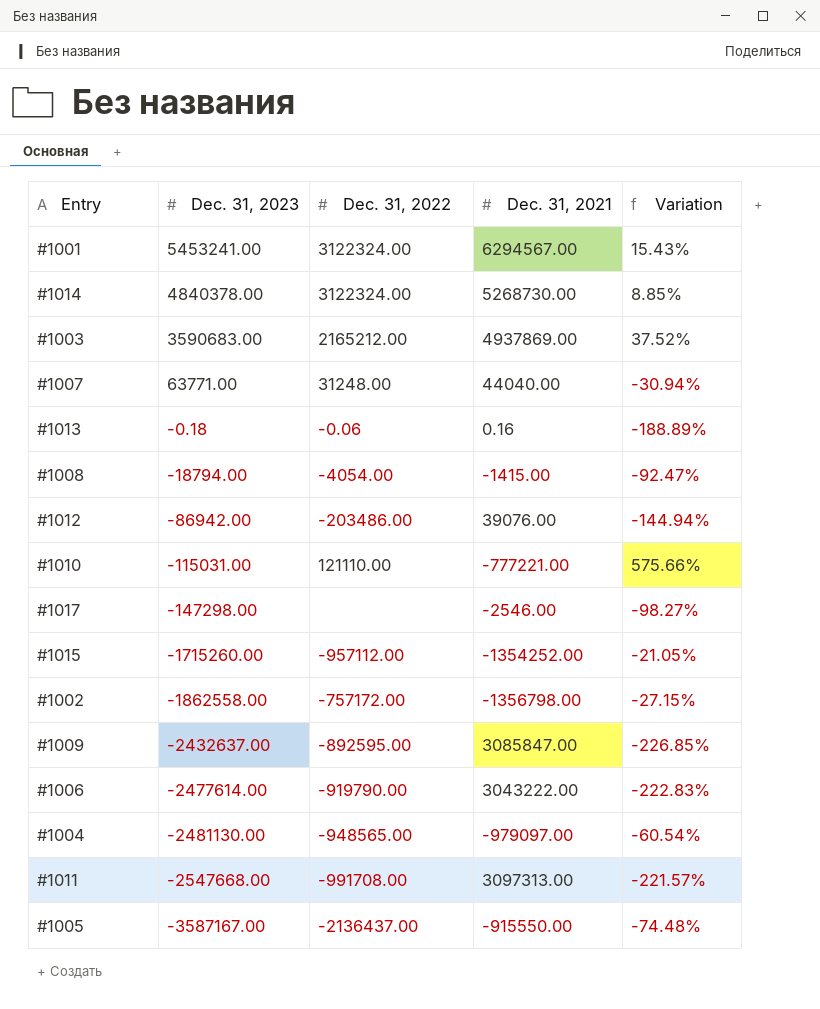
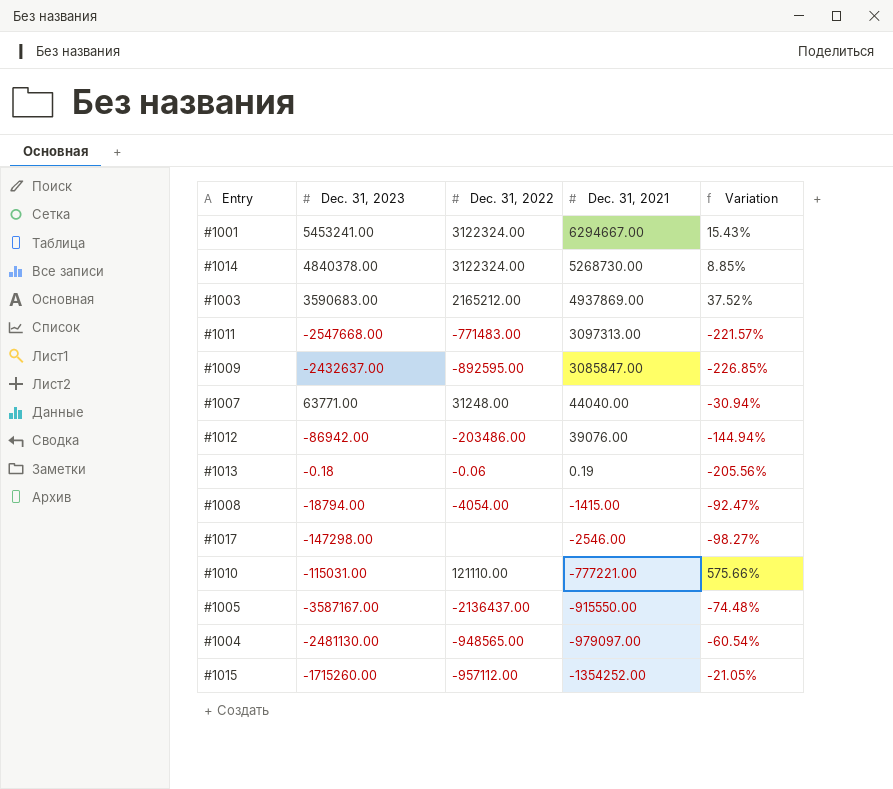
row order: Dec. 31, 2023 descending -> Dec. 31, 2021 descending
row #1002: -1862558.00 | -757172.00 | -1356798.00 | -27.15% -> none
row #1006: -2477614.00 | -919790.00 | 3043222.00 | -222.83% -> none
#1001 | Dec. 31, 2021: 6294567.00 -> 6294667.00
#1011 | Dec. 31, 2022: -991708.00 -> -771483.00
#1013 | Dec. 31, 2021: 0.16 -> 0.19
#1013 | Variation: -188.89% -> -205.56%

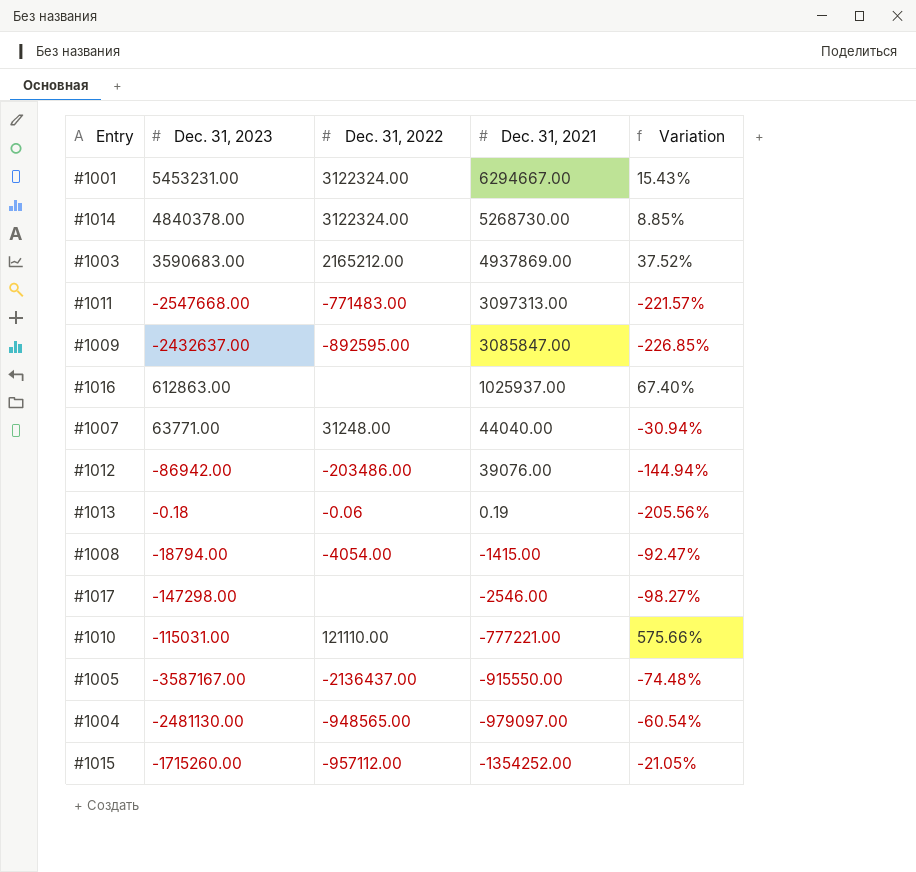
#1001 | Dec. 31, 2023: 5453241.00 -> 5453231.00
row #1016: none -> 612863.00 | none | 1025937.00 | 67.40%

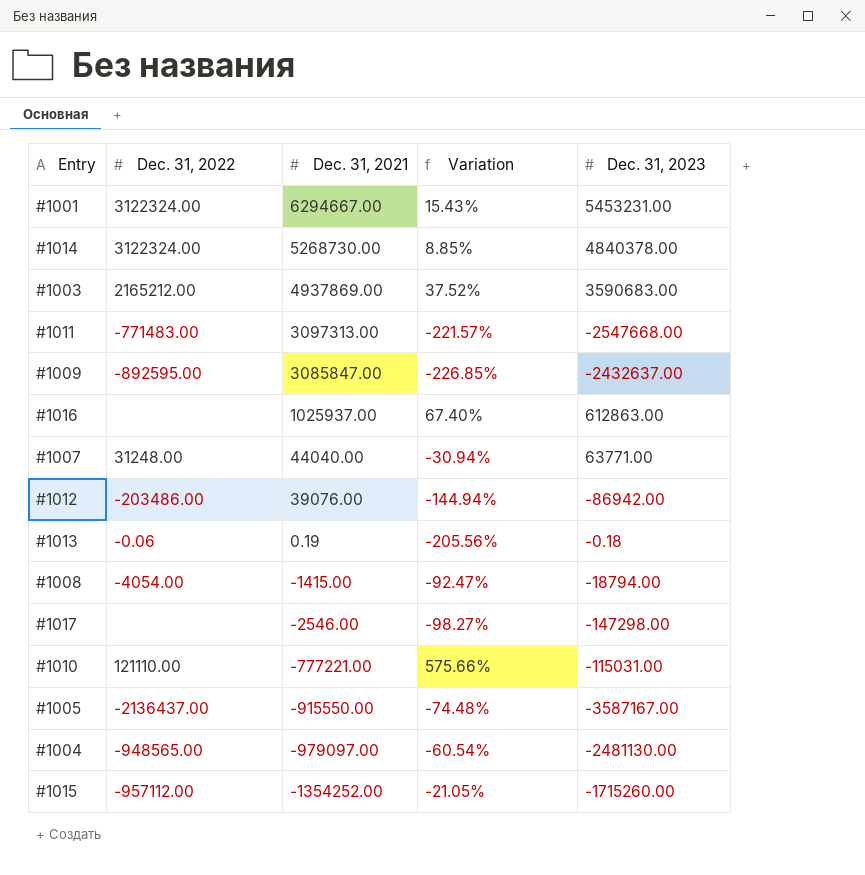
column Dec. 31, 2023 | position: 2 -> 5

